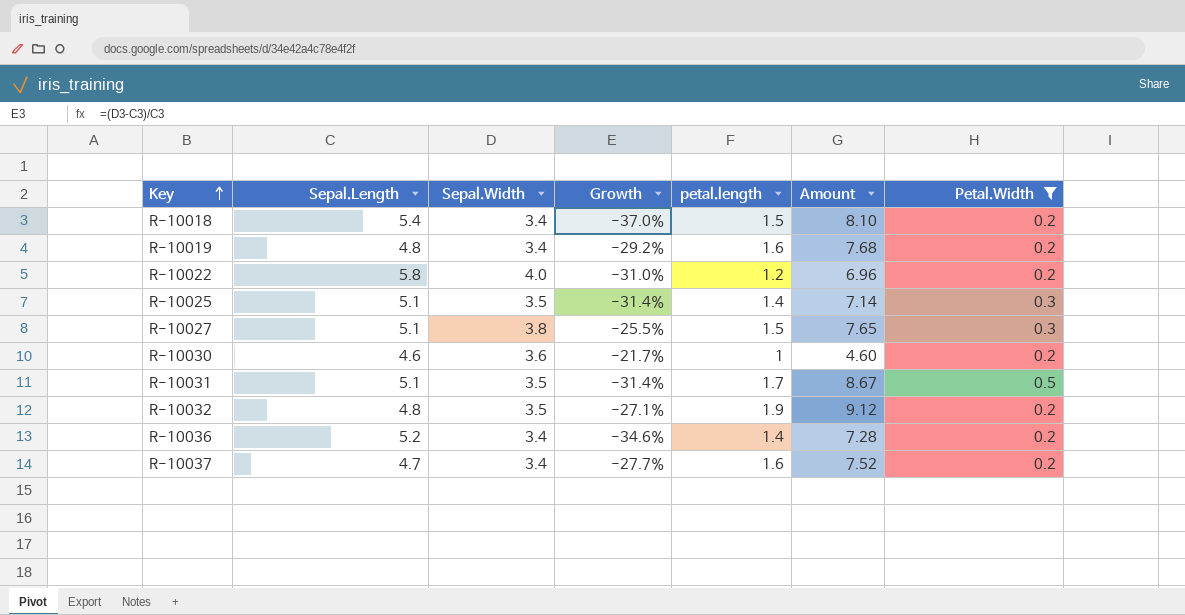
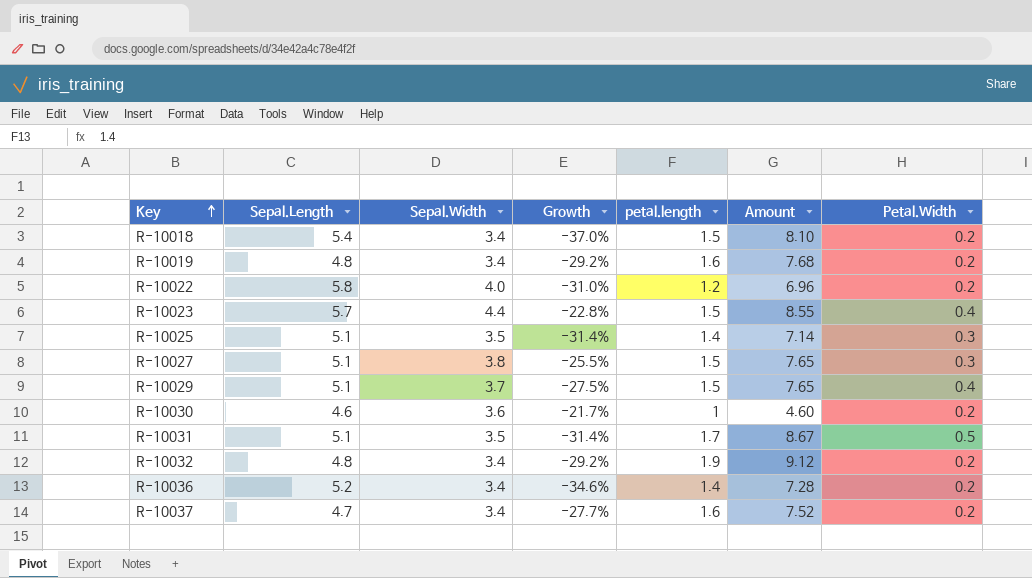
filter: Petal.Width != 0.4 -> none
R-10032 | Sepal.Width: 3.5 -> 3.4
R-10032 | Growth: -27.1% -> -29.2%

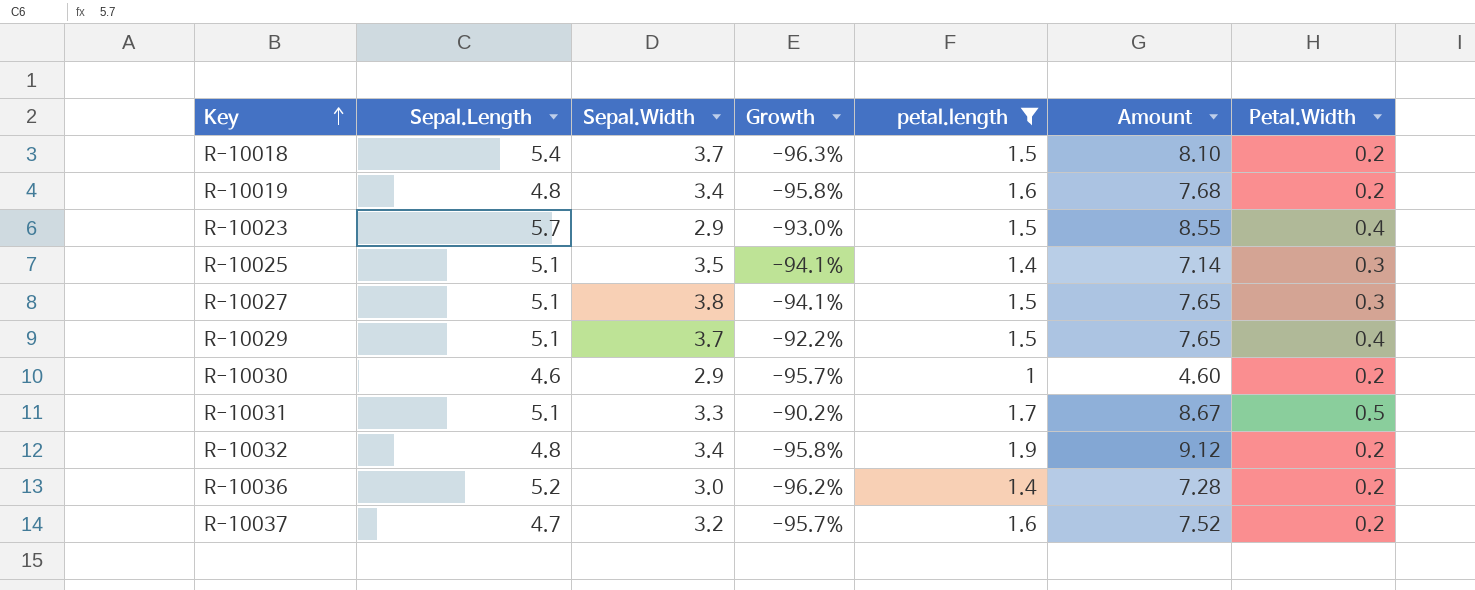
filter: none -> petal.length != 1.2
column Growth | formula: ([Sepal.Width] - [Sepal.Length]) / [Sepal.Length] -> ([Petal.Width] - [Sepal.Length]) / [Sepal.Length]
R-10018 | Sepal.Width: 3.4 -> 3.7
R-10023 | Sepal.Width: 4.4 -> 2.9
R-10030 | Sepal.Width: 3.6 -> 2.9
R-10031 | Sepal.Width: 3.5 -> 3.3
R-10036 | Sepal.Width: 3.4 -> 3.0
R-10037 | Sepal.Width: 3.4 -> 3.2

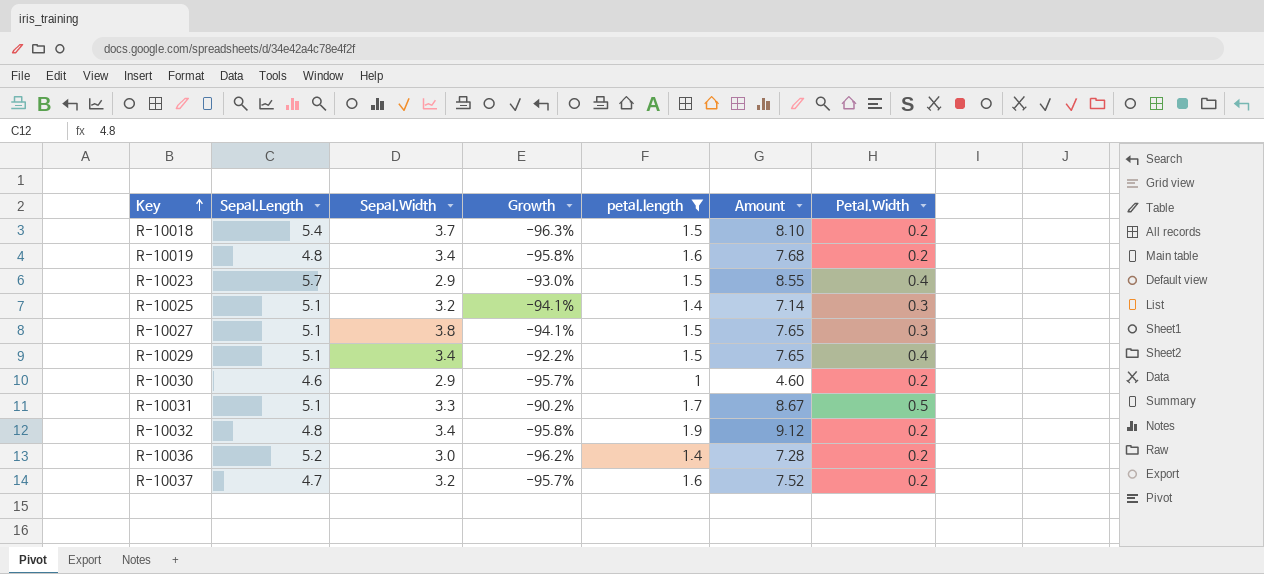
R-10025 | Sepal.Width: 3.5 -> 3.2
R-10029 | Sepal.Width: 3.7 -> 3.4

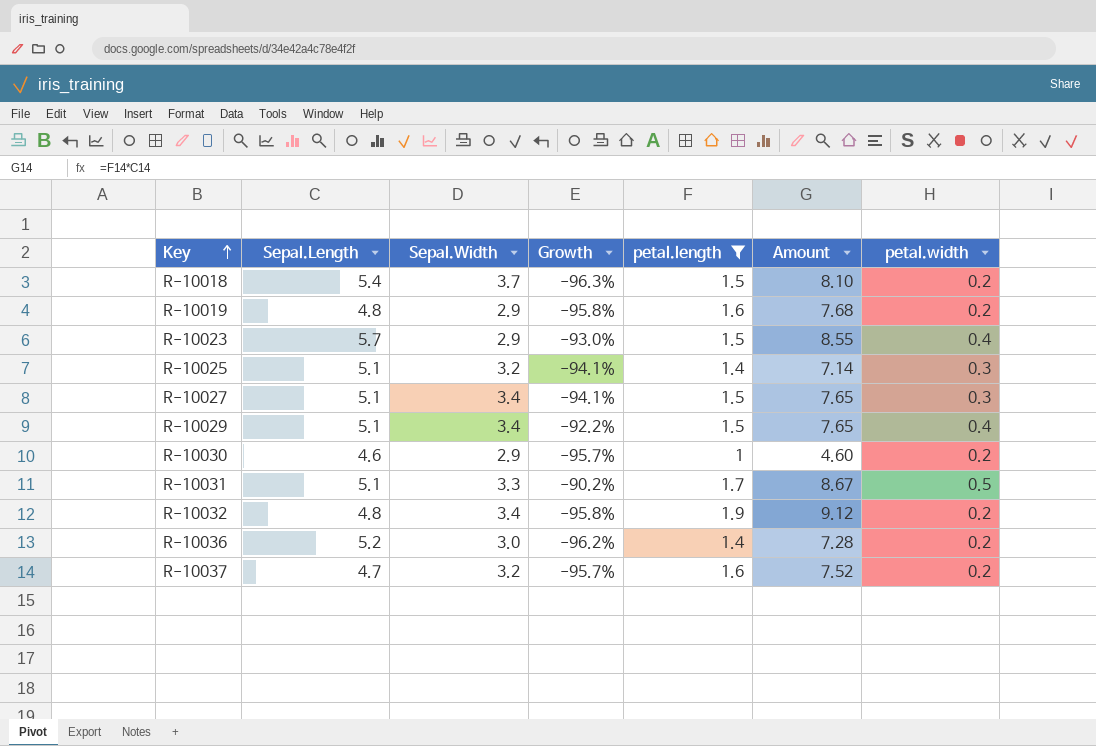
column name: Petal.Width -> petal.width
R-10019 | Sepal.Width: 3.4 -> 2.9
R-10027 | Sepal.Width: 3.8 -> 3.4

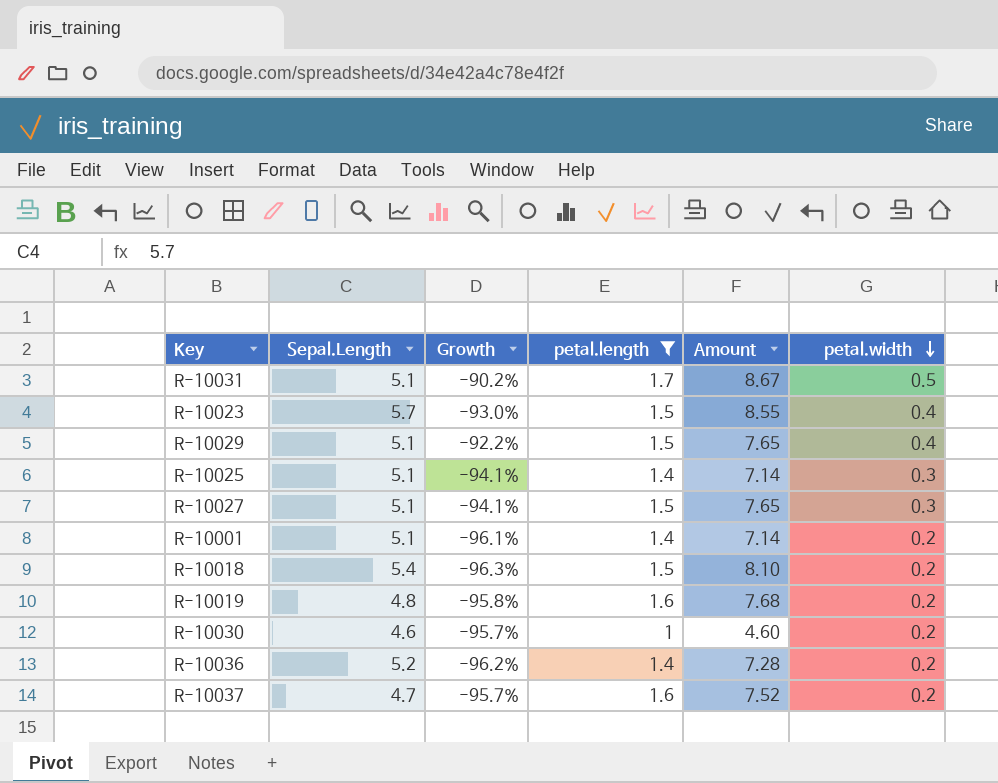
row order: Key ascending -> petal.width descending
column Sepal.Width | position: 3 -> none
row R-10032: 4.8 | 3.4 | -95.8% | 1.9 | 9.12 | 0.2 -> none
row R-10001: none -> 5.1 | -96.1% | 1.4 | 7.14 | 0.2

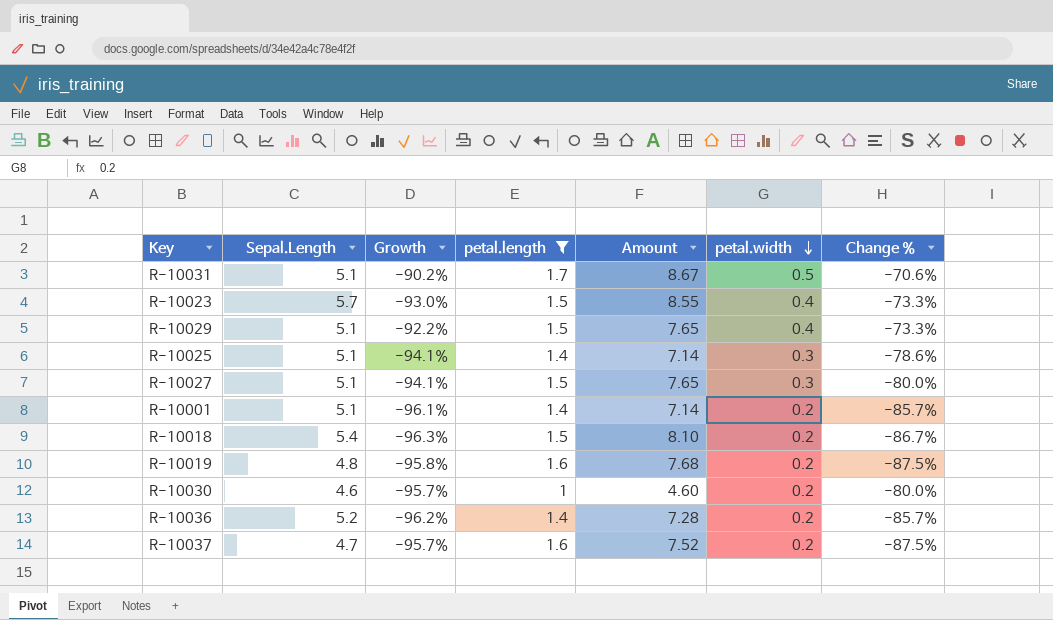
column Change % | formula: none -> ([petal.width] - [petal.length]) / [petal.length]

